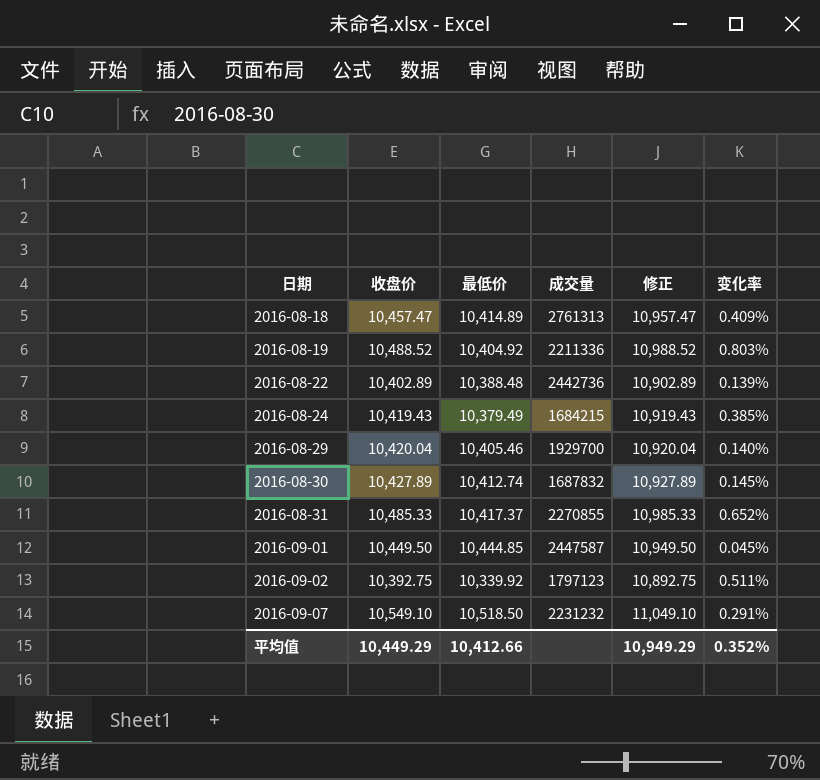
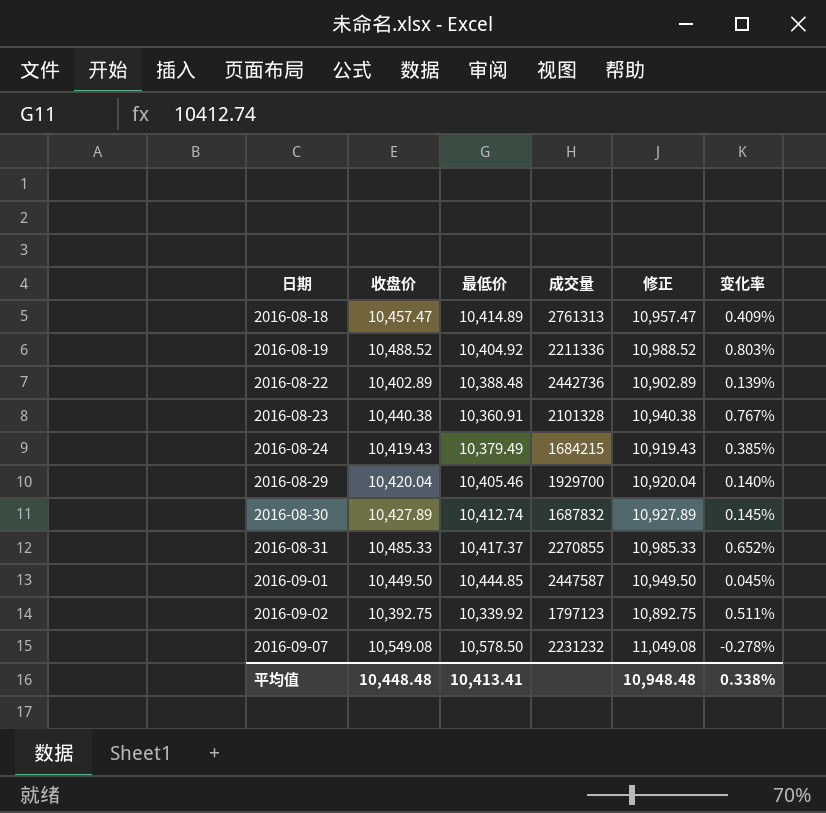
row 2016-08-23: none -> 10,440.38 | 10,360.91 | 2101328 | 10,940.38 | 0.767%
2016-09-07 | 收盘价: 10,549.10 -> 10,549.08
2016-09-07 | 最低价: 10,518.50 -> 10,578.50
2016-09-07 | 修正: 11,049.10 -> 11,049.08
2016-09-07 | 变化率: 0.291% -> -0.278%
平均值 | 收盘价: 10,449.29 -> 10,448.48
平均值 | 最低价: 10,412.66 -> 10,413.41
平均值 | 修正: 10,949.29 -> 10,948.48
平均值 | 变化率: 0.352% -> 0.338%

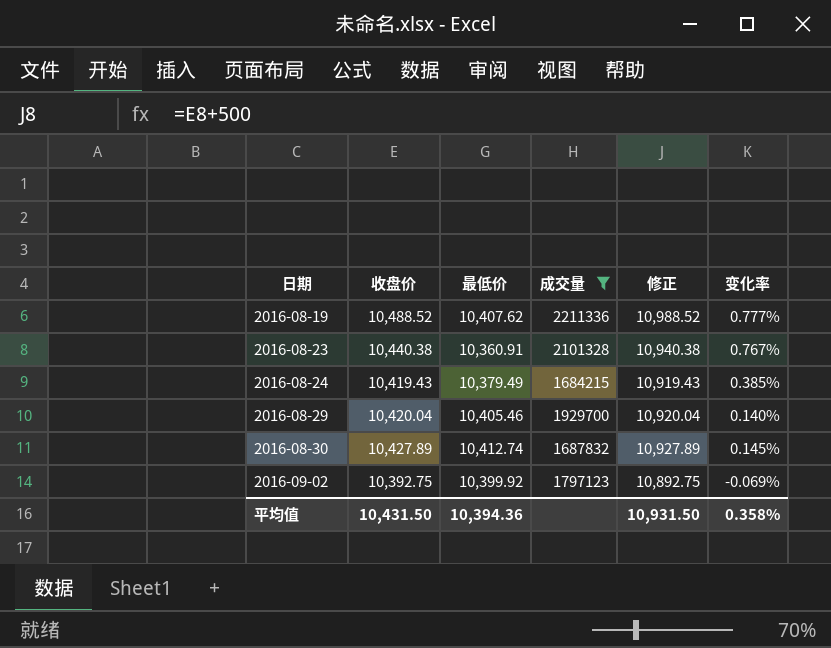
filter: none -> 成交量 <= 2211336
2016-08-19 | 最低价: 10,404.92 -> 10,407.62
2016-08-19 | 变化率: 0.803% -> 0.777%
2016-09-02 | 最低价: 10,339.92 -> 10,399.92
2016-09-02 | 变化率: 0.511% -> -0.069%
平均值 | 收盘价: 10,448.48 -> 10,431.50
平均值 | 最低价: 10,413.41 -> 10,394.36
平均值 | 修正: 10,948.48 -> 10,931.50
平均值 | 变化率: 0.338% -> 0.358%

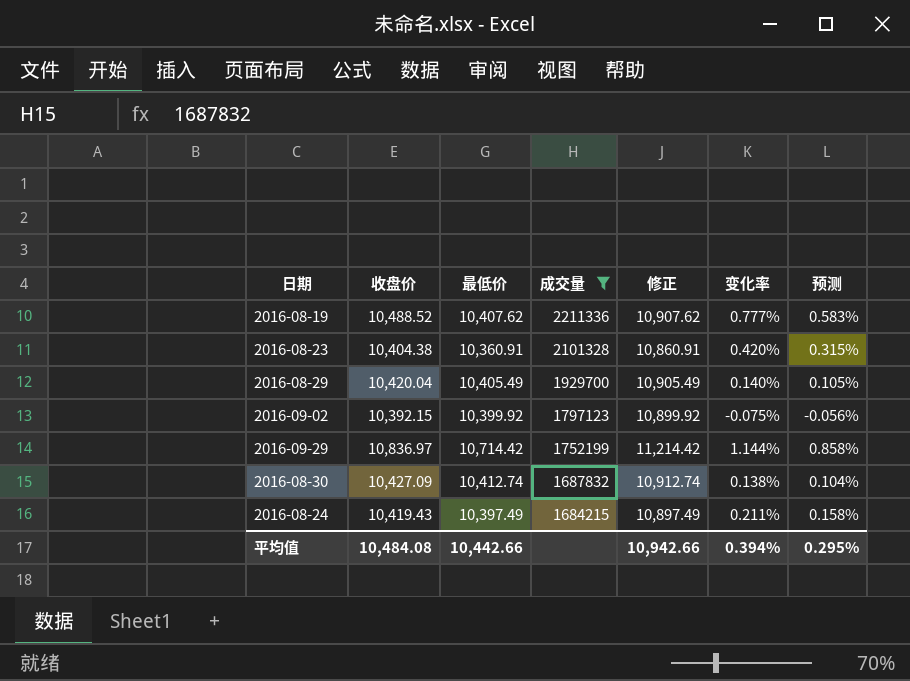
row order: 日期 ascending -> 成交量 descending
column 修正 | formula: [收盘价] + 500 -> [最低价] + 500
column 预测 | formula: none -> [变化率] * 0.75
2016-08-23 | 收盘价: 10,440.38 -> 10,404.38
2016-08-23 | 变化率: 0.767% -> 0.420%
2016-08-29 | 最低价: 10,405.46 -> 10,405.49
2016-09-02 | 收盘价: 10,392.75 -> 10,392.15
2016-09-02 | 变化率: -0.069% -> -0.075%
row 2016-09-29: none -> 10,836.97 | 10,714.42 | 1752199 | 11,214.42 | 1.144% | 0.858%
2016-08-30 | 收盘价: 10,427.89 -> 10,427.09
2016-08-30 | 变化率: 0.145% -> 0.138%
2016-08-24 | 最低价: 10,379.49 -> 10,397.49
2016-08-24 | 变化率: 0.385% -> 0.211%
平均值 | 收盘价: 10,431.50 -> 10,484.08
平均值 | 最低价: 10,394.36 -> 10,442.66
平均值 | 修正: 10,931.50 -> 10,942.66
平均值 | 变化率: 0.358% -> 0.394%

